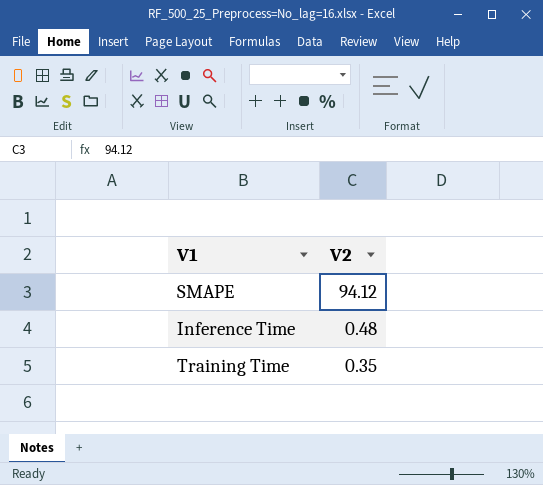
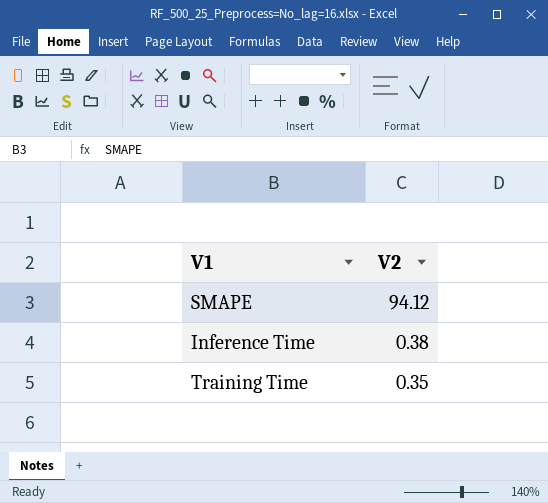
Inference Time | V2: 0.48 -> 0.38

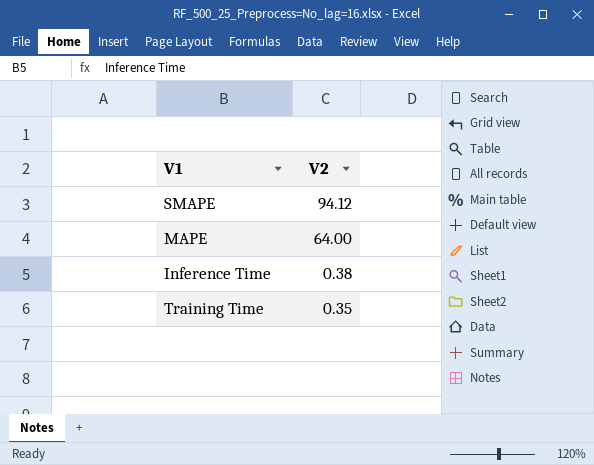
row MAPE: none -> 64.00

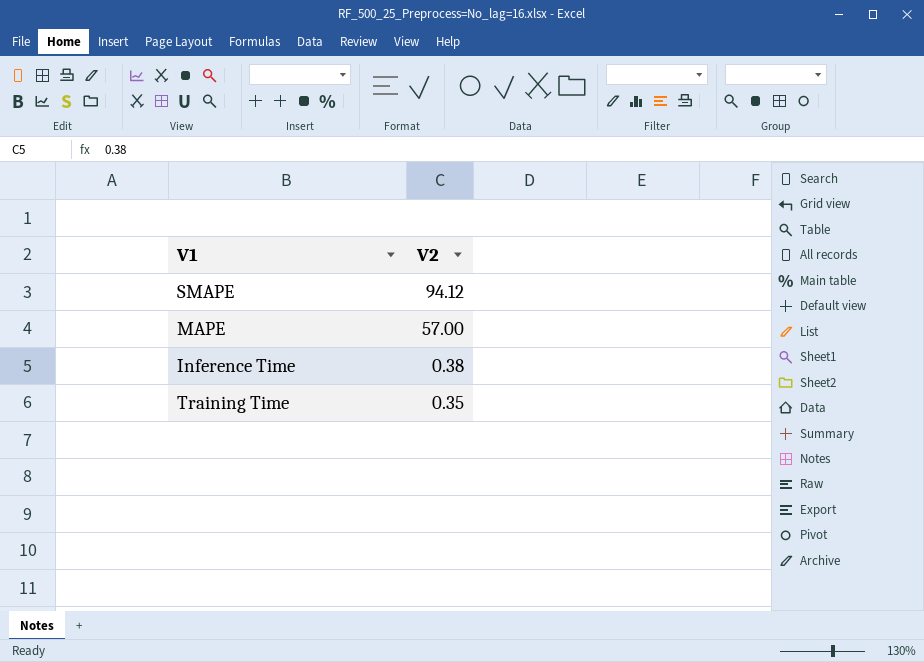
MAPE | V2: 64.00 -> 57.00

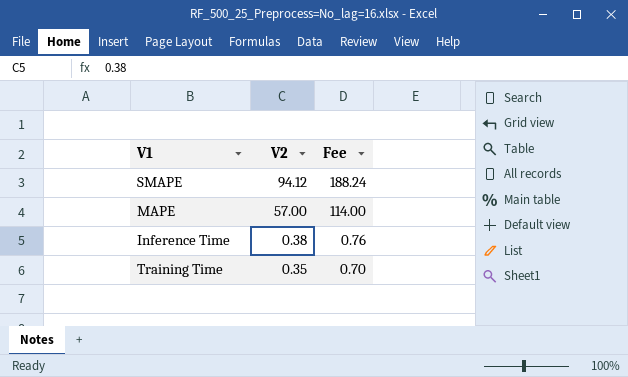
column Fee | formula: none -> [V2] * 2

